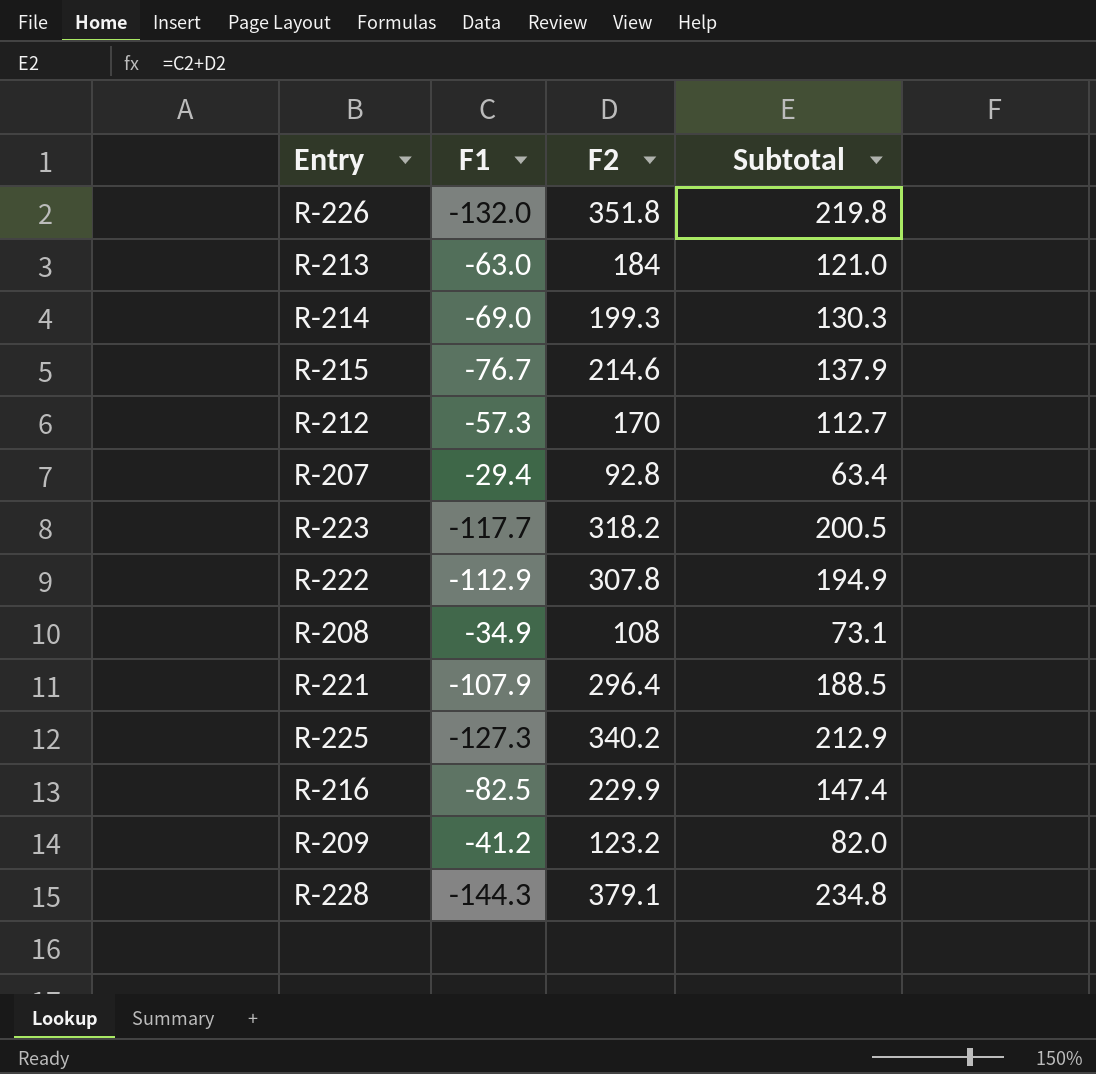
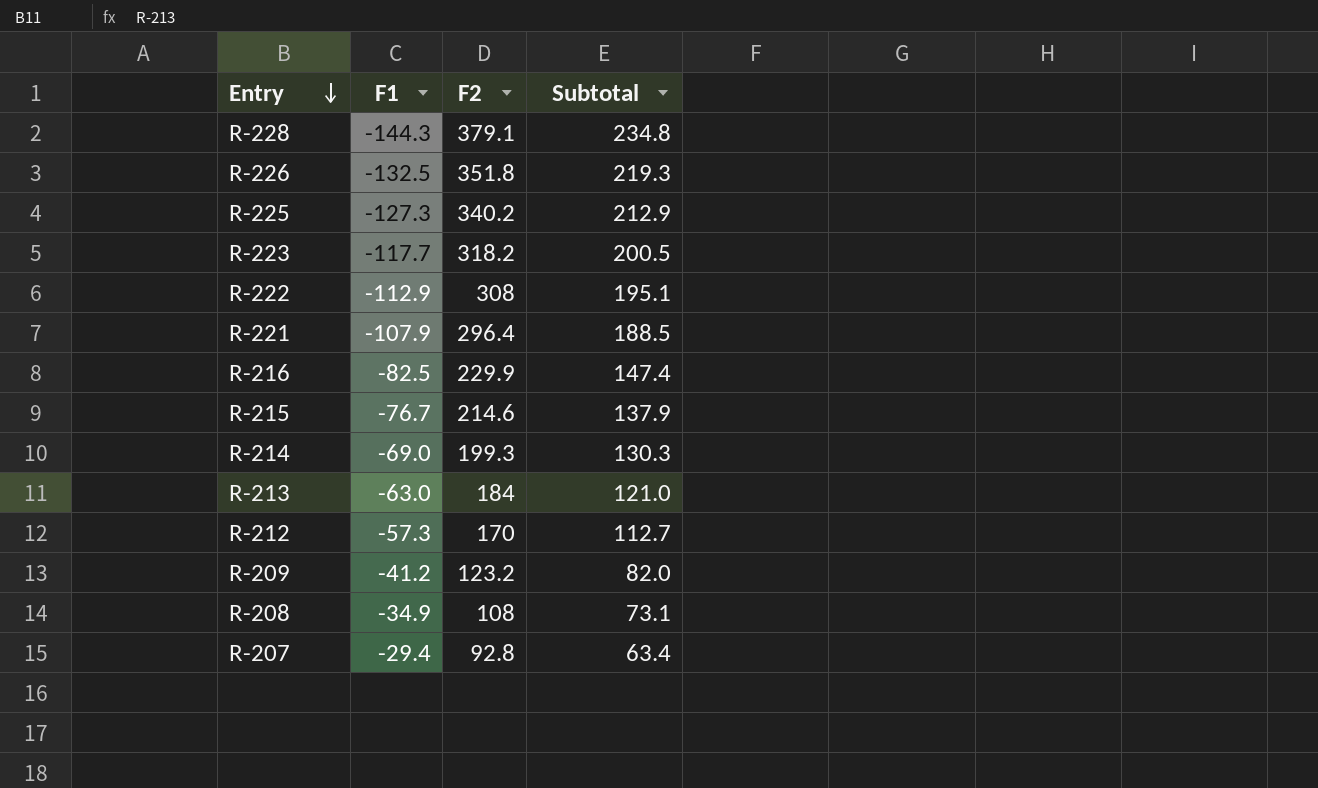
row order: none -> Entry descending
R-226 | F1: -132.0 -> -132.5
R-226 | Subtotal: 219.8 -> 219.3
R-222 | F2: 307.8 -> 308
R-222 | Subtotal: 194.9 -> 195.1

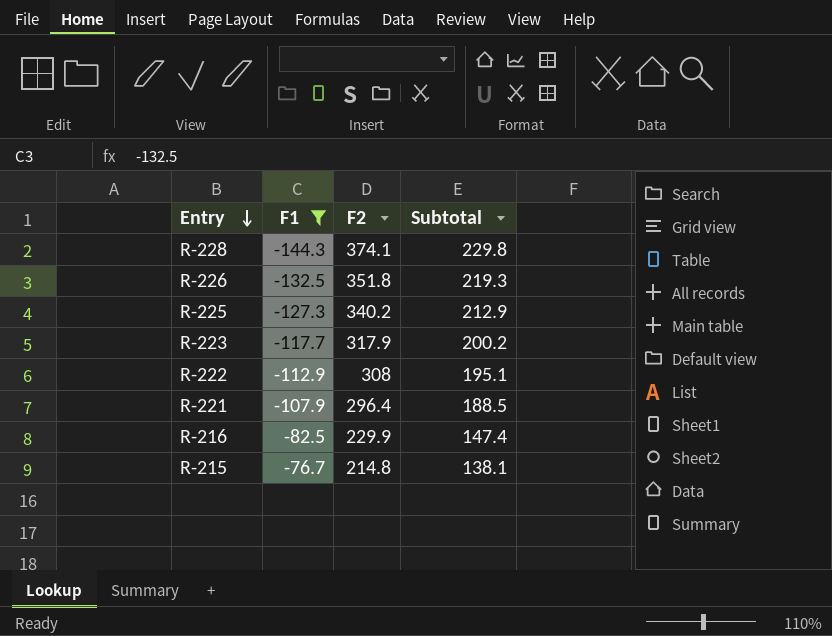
filter: none -> F1 <= -76.7
R-228 | F2: 379.1 -> 374.1
R-228 | Subtotal: 234.8 -> 229.8
R-223 | F2: 318.2 -> 317.9
R-223 | Subtotal: 200.5 -> 200.2
R-215 | F2: 214.6 -> 214.8
R-215 | Subtotal: 137.9 -> 138.1

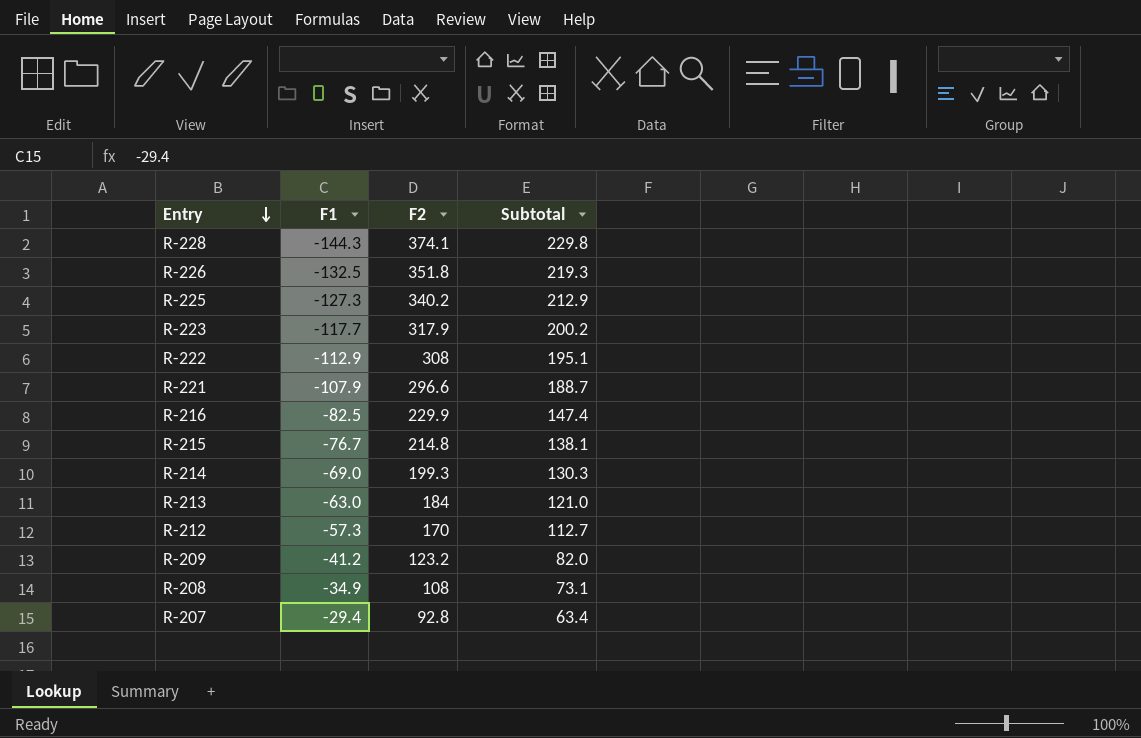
filter: F1 <= -76.7 -> none
R-221 | F2: 296.4 -> 296.6
R-221 | Subtotal: 188.5 -> 188.7

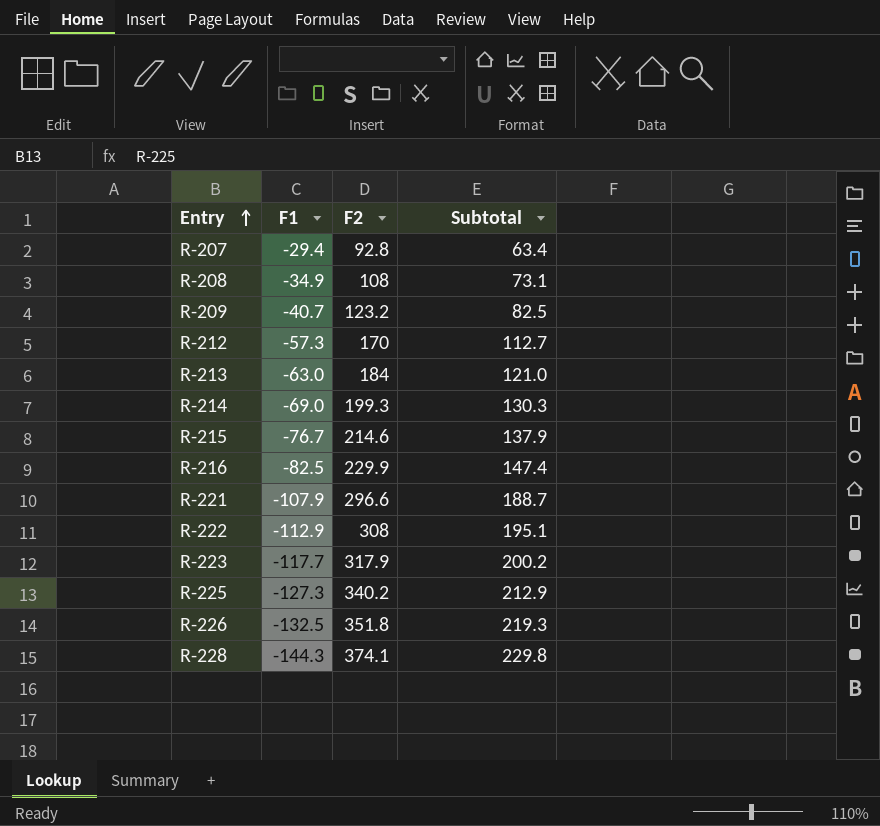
row order: Entry descending -> Entry ascending
R-209 | F1: -41.2 -> -40.7
R-209 | Subtotal: 82.0 -> 82.5
R-215 | F2: 214.8 -> 214.6
R-215 | Subtotal: 138.1 -> 137.9

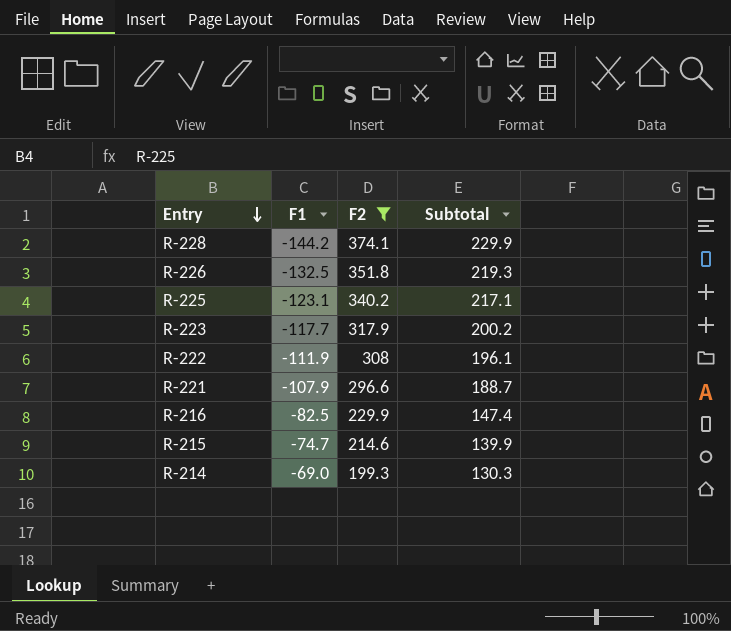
filter: none -> F2 >= 199.3
row order: Entry ascending -> Entry descending
R-228 | F1: -144.3 -> -144.2
R-228 | Subtotal: 229.8 -> 229.9
R-225 | F1: -127.3 -> -123.1
R-225 | Subtotal: 212.9 -> 217.1
R-222 | F1: -112.9 -> -111.9
R-222 | Subtotal: 195.1 -> 196.1
R-215 | F1: -76.7 -> -74.7
R-215 | Subtotal: 137.9 -> 139.9

